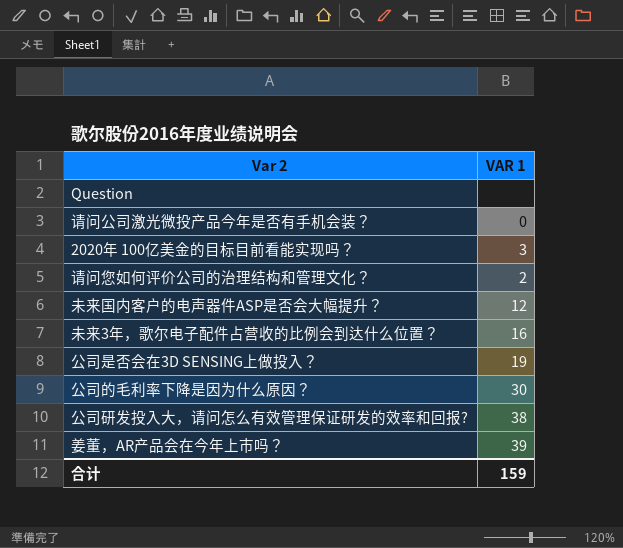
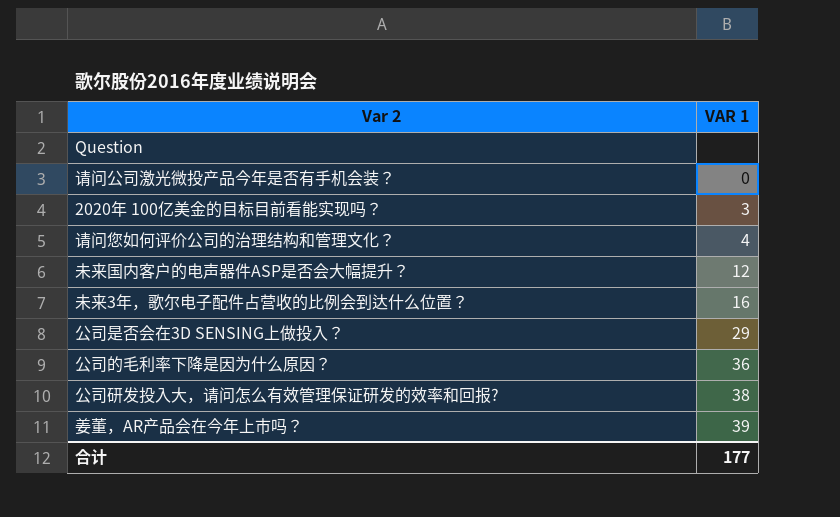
请问您如何评价公司的治理结构和管理文化？ | VAR 1: 2 -> 4
公司是否会在3D SENSING上做投入？ | VAR 1: 19 -> 29
公司的毛利率下降是因为什么原因？ | VAR 1: 30 -> 36
合计 | VAR 1: 159 -> 177

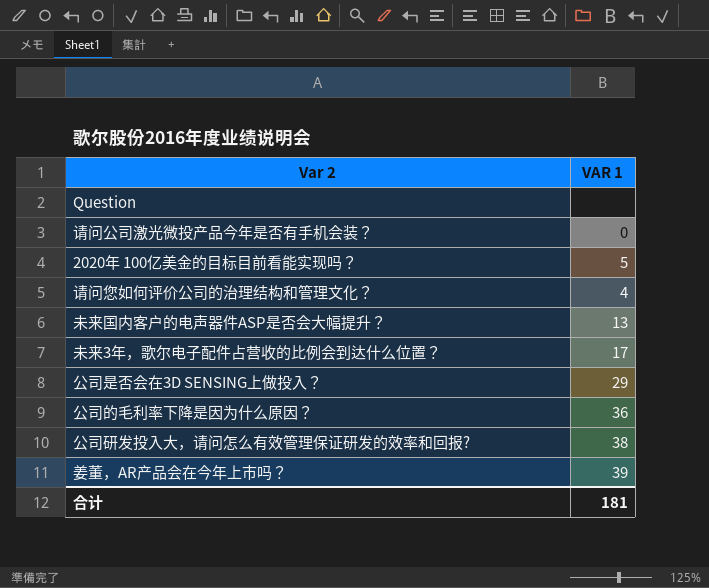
2020年 100亿美金的目标目前看能实现吗？ | VAR 1: 3 -> 5
未来国内客户的电声器件ASP是否会大幅提升？ | VAR 1: 12 -> 13
未来3年，歌尔电子配件占营收的比例会到达什么位置？ | VAR 1: 16 -> 17
合计 | VAR 1: 177 -> 181

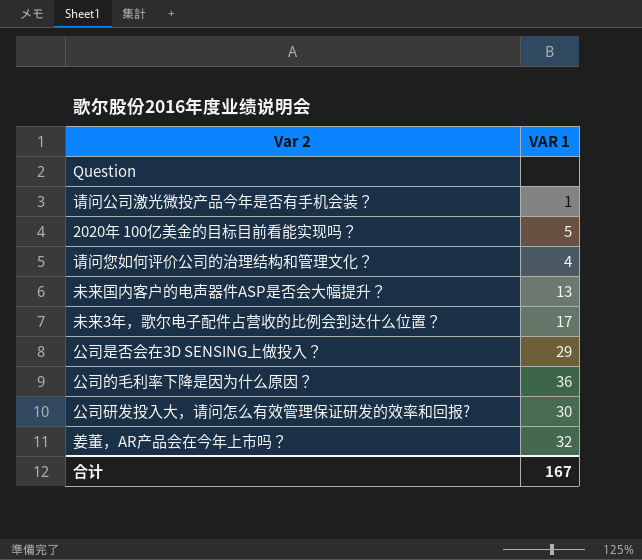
请问公司激光微投产品今年是否有手机会装？ | VAR 1: 0 -> 1
公司研发投入大，请问怎么有效管理保证研发的效率和回报? | VAR 1: 38 -> 30
姜董，AR产品会在今年上市吗？ | VAR 1: 39 -> 32
合计 | VAR 1: 181 -> 167

